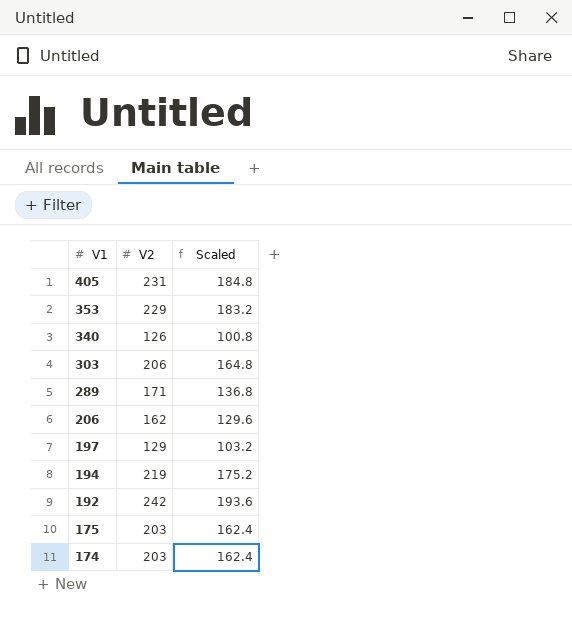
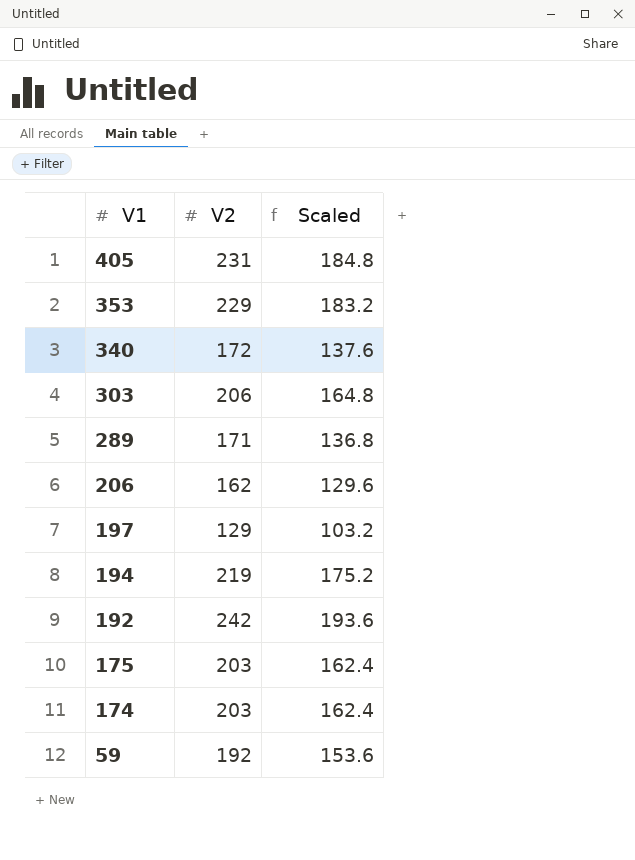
340 | V2: 126 -> 172
340 | Scaled: 100.8 -> 137.6
row 59: none -> 192 | 153.6

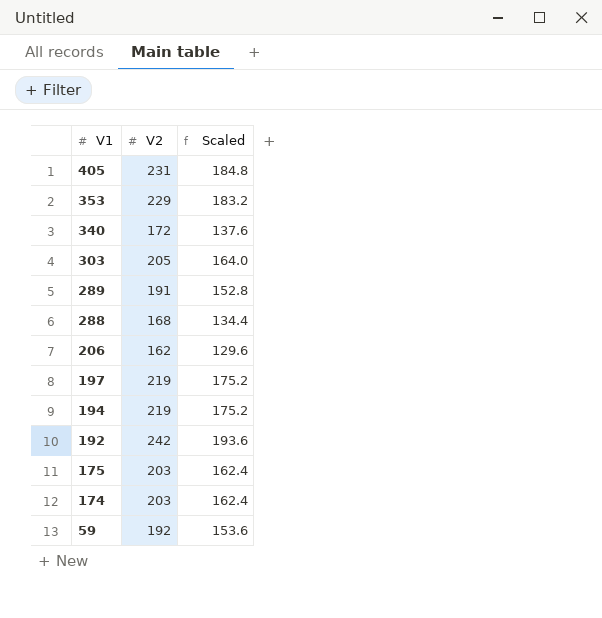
303 | V2: 206 -> 205
303 | Scaled: 164.8 -> 164.0
289 | V2: 171 -> 191
289 | Scaled: 136.8 -> 152.8
row 288: none -> 168 | 134.4
197 | V2: 129 -> 219
197 | Scaled: 103.2 -> 175.2

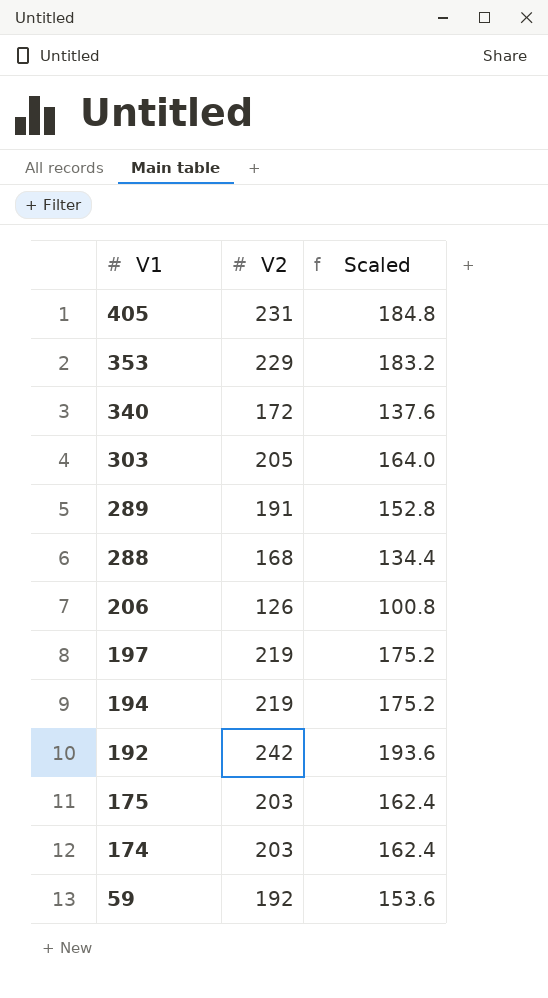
206 | V2: 162 -> 126
206 | Scaled: 129.6 -> 100.8

